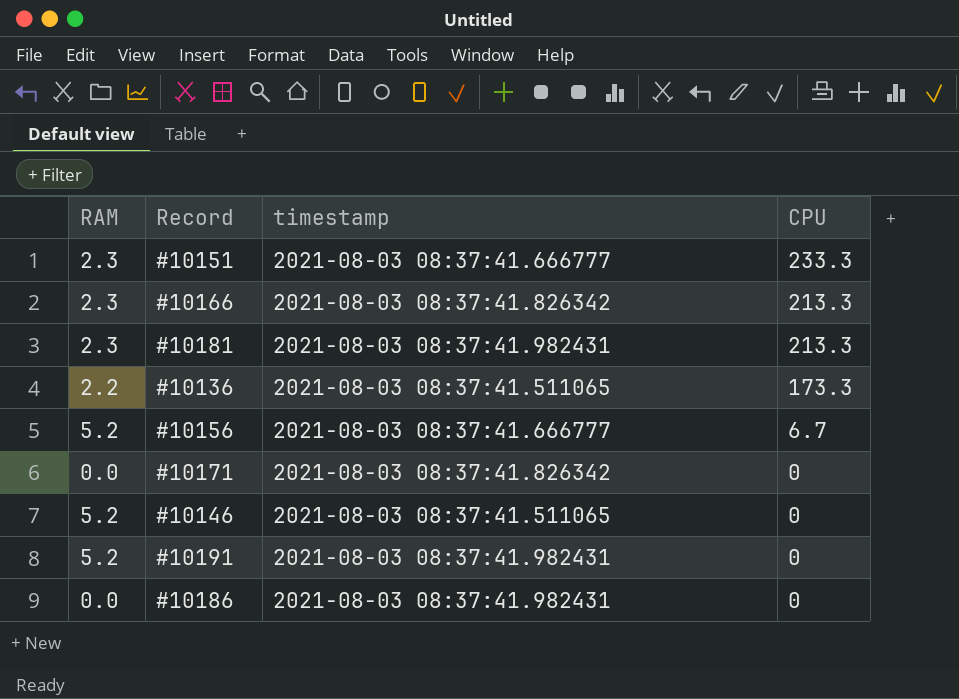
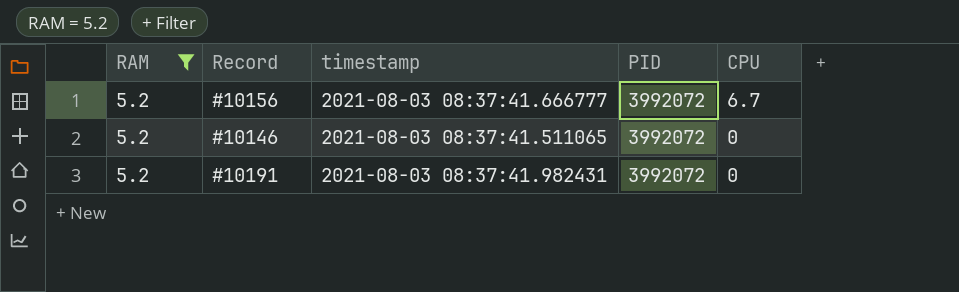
filter: none -> RAM = 5.2
column PID | position: none -> 4

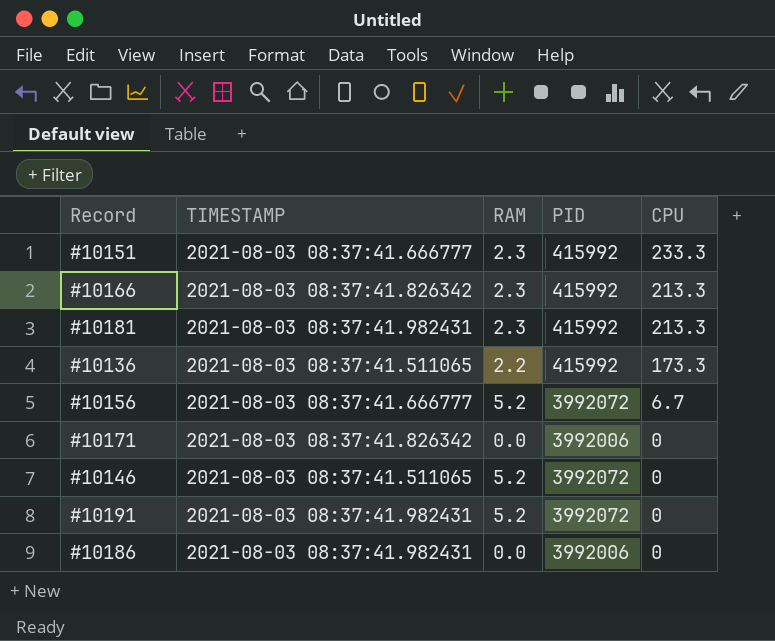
filter: RAM = 5.2 -> none
column name: timestamp -> TIMESTAMP
column RAM | position: 1 -> 3

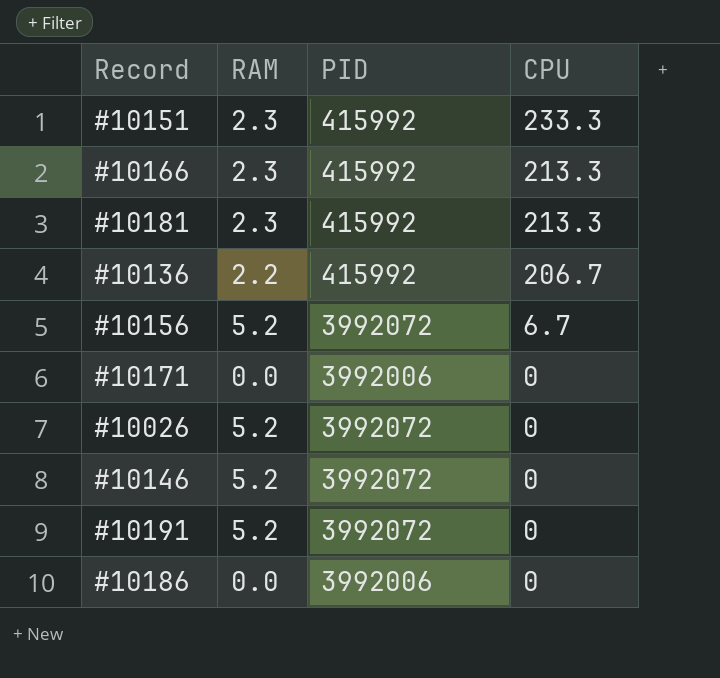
column TIMESTAMP | position: 2 -> none
#10136 | CPU: 173.3 -> 206.7
row #10026: none -> 5.2 | 3992072 | 0

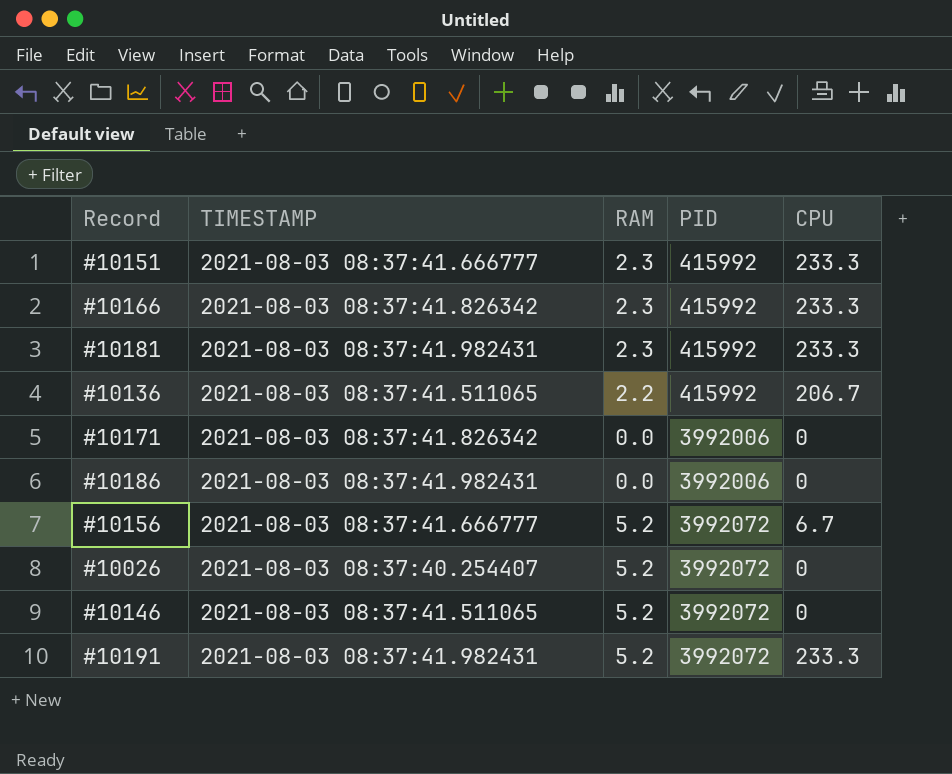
row order: CPU descending -> PID ascending
column TIMESTAMP | position: none -> 2
#10166 | CPU: 213.3 -> 233.3
#10181 | CPU: 213.3 -> 233.3
#10191 | CPU: 0 -> 233.3

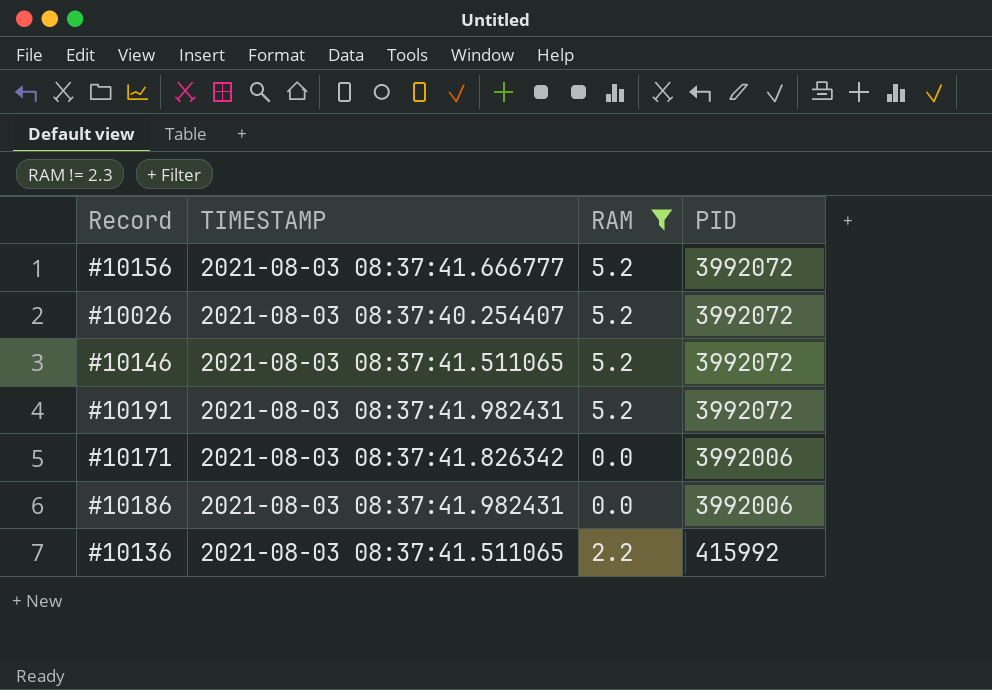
filter: none -> RAM != 2.3
row order: PID ascending -> PID descending
column CPU | position: 5 -> none

